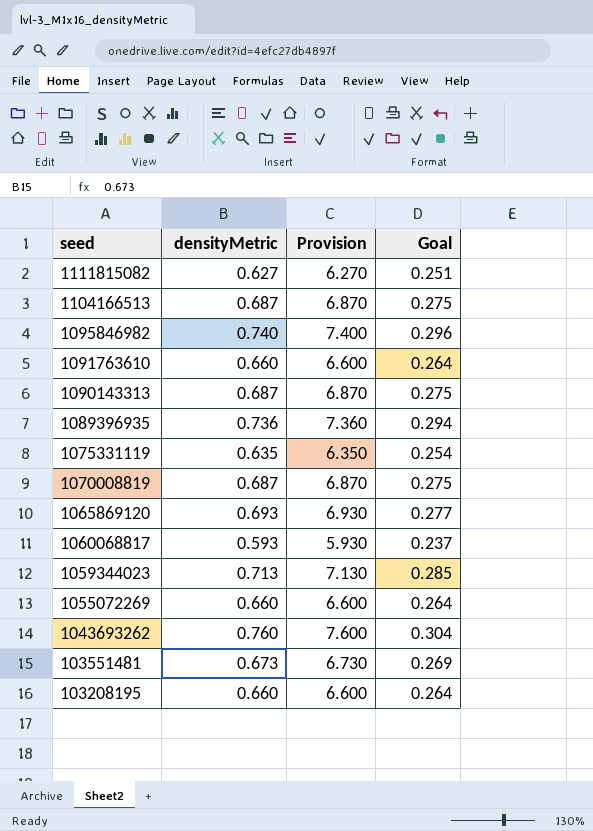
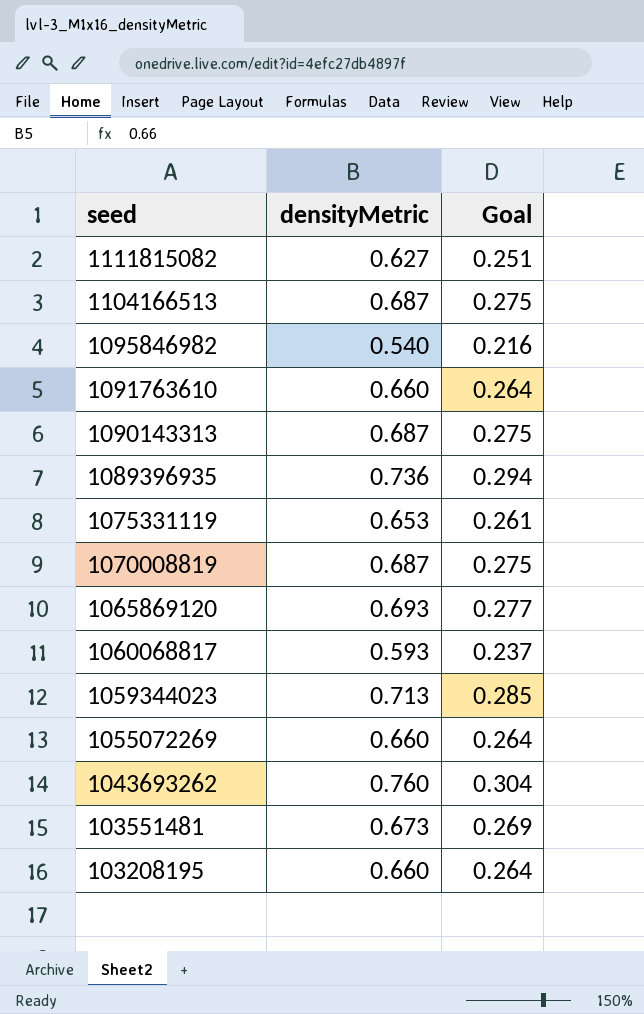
column Provision | formula: [densityMetric] * 10 -> none
1095846982 | densityMetric: 0.740 -> 0.540
1095846982 | Goal: 0.296 -> 0.216
1075331119 | densityMetric: 0.635 -> 0.653
1075331119 | Goal: 0.254 -> 0.261

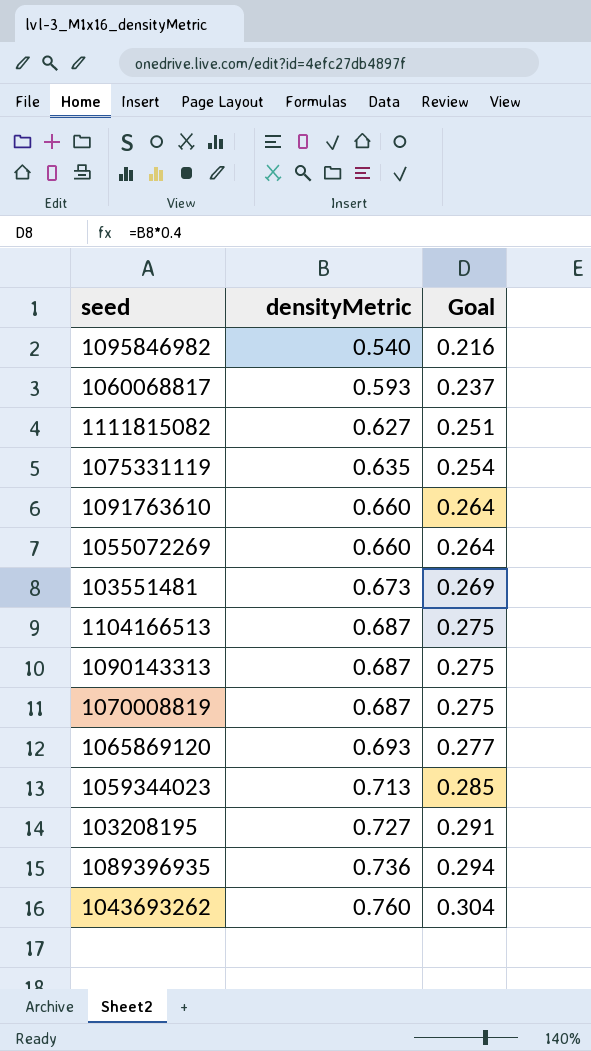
row order: seed descending -> densityMetric ascending
1075331119 | densityMetric: 0.653 -> 0.635
1075331119 | Goal: 0.261 -> 0.254
103208195 | densityMetric: 0.660 -> 0.727
103208195 | Goal: 0.264 -> 0.291

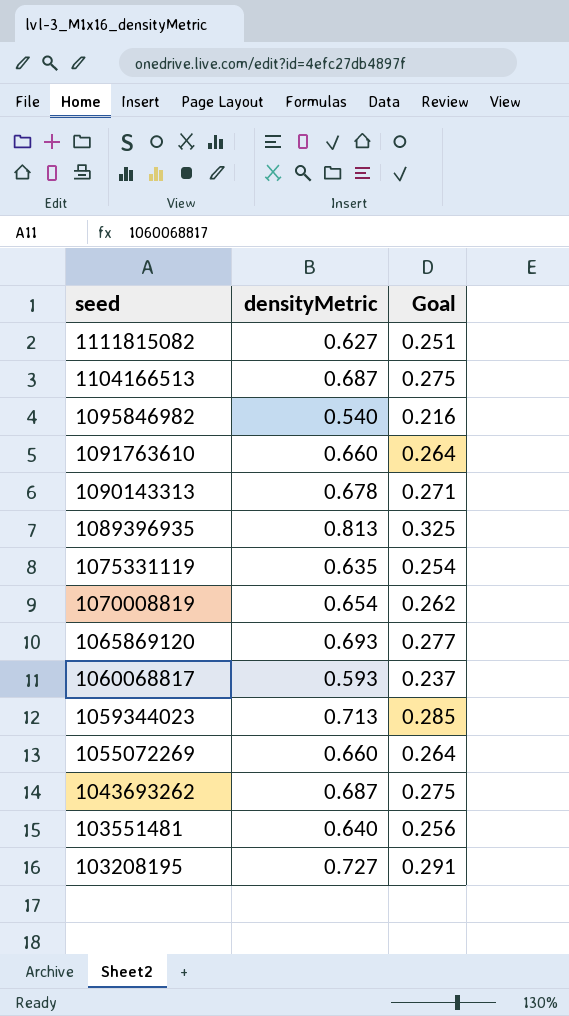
row order: densityMetric ascending -> seed descending
1090143313 | densityMetric: 0.687 -> 0.678
1090143313 | Goal: 0.275 -> 0.271
1089396935 | densityMetric: 0.736 -> 0.813
1089396935 | Goal: 0.294 -> 0.325
1070008819 | densityMetric: 0.687 -> 0.654
1070008819 | Goal: 0.275 -> 0.262
1043693262 | densityMetric: 0.760 -> 0.687
1043693262 | Goal: 0.304 -> 0.275
103551481 | densityMetric: 0.673 -> 0.640
103551481 | Goal: 0.269 -> 0.256

